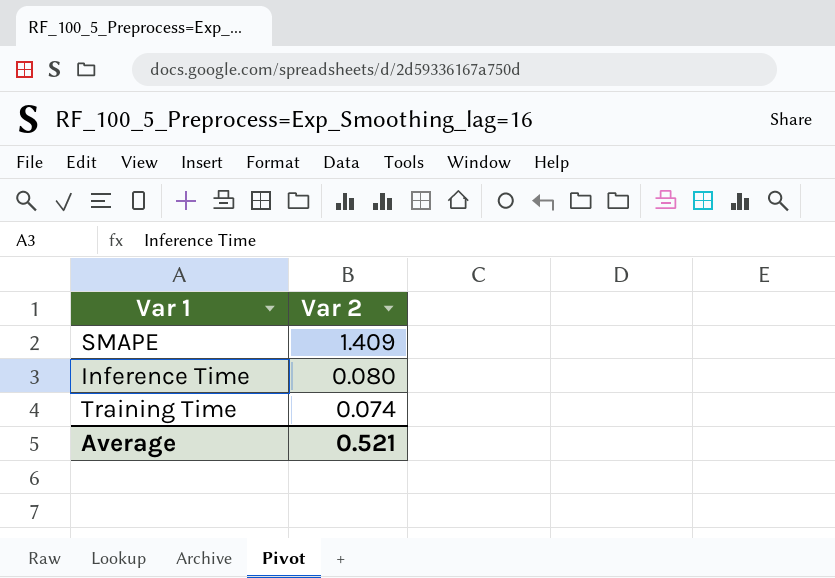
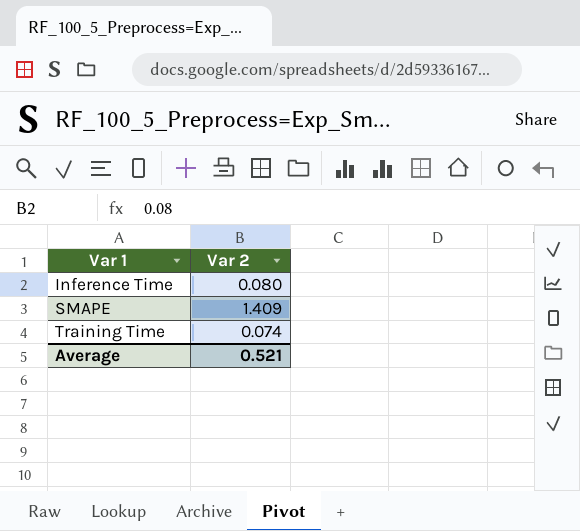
row order: Var 2 descending -> Var 1 ascending

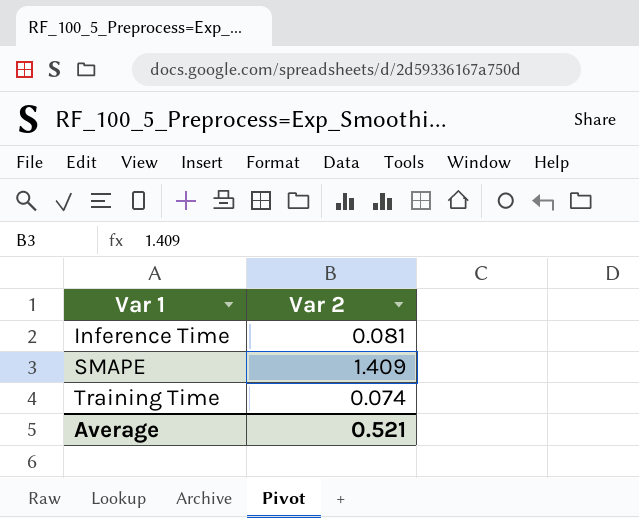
Inference Time | Var 2: 0.080 -> 0.081

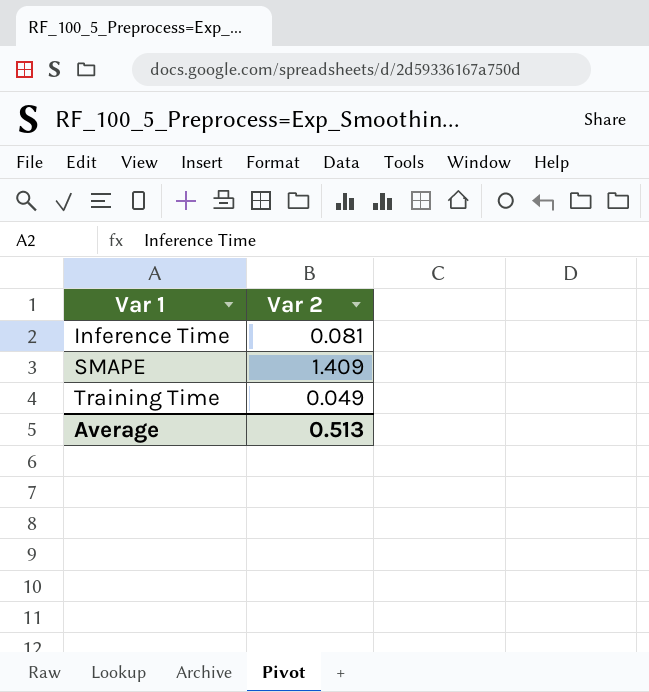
Training Time | Var 2: 0.074 -> 0.049
Average | Var 2: 0.521 -> 0.513

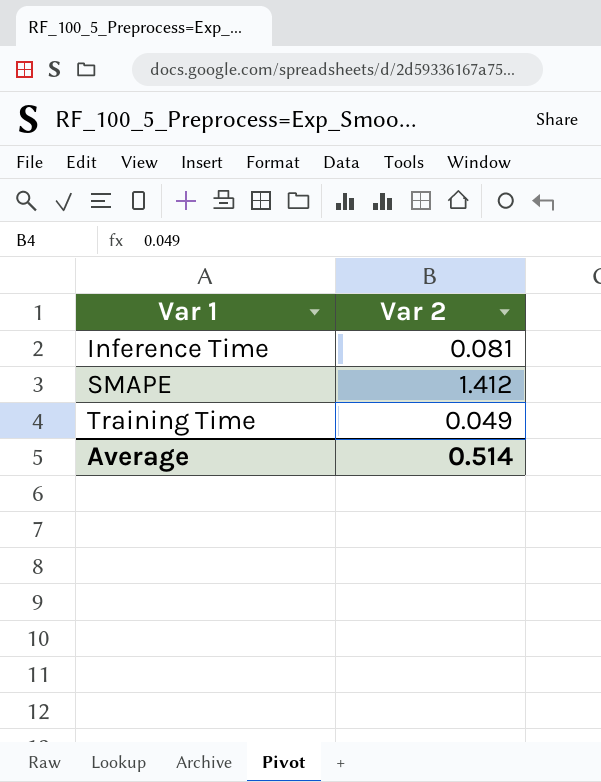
SMAPE | Var 2: 1.409 -> 1.412
Average | Var 2: 0.513 -> 0.514

